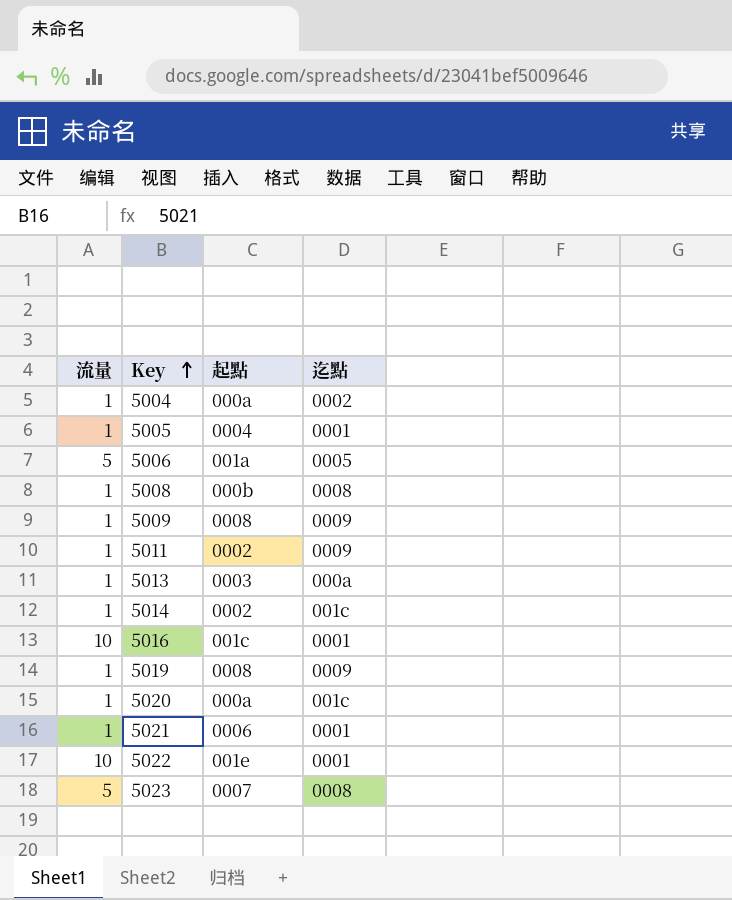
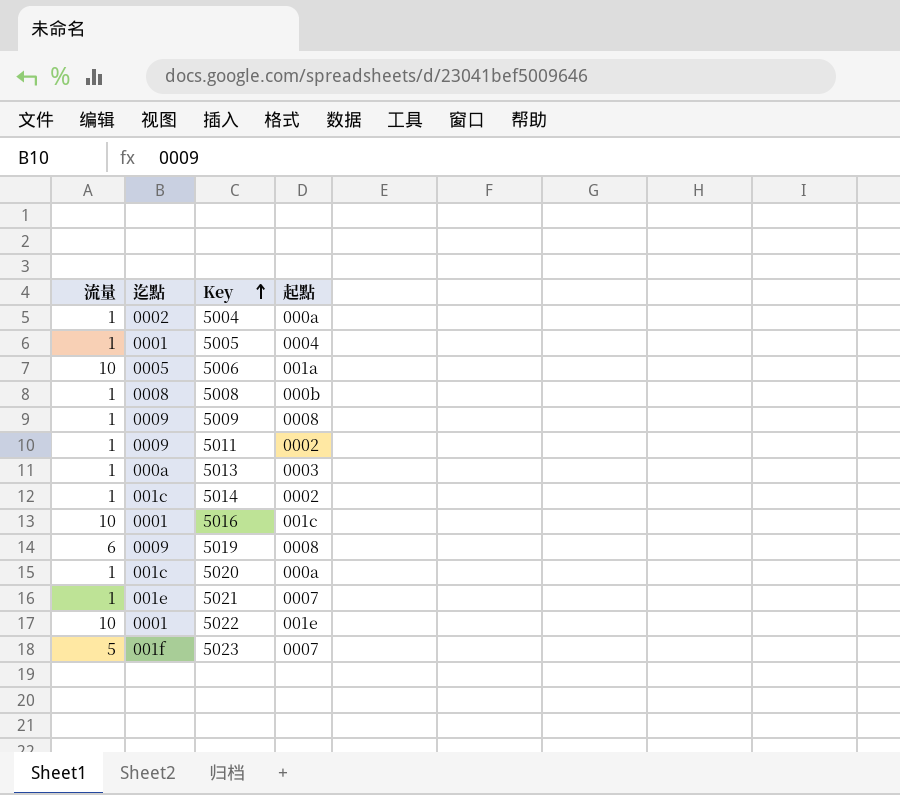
column 迄點 | position: 4 -> 2
5006 | 流量: 5 -> 10
5019 | 流量: 1 -> 6
5021 | 迄點: 0001 -> 001e
5021 | 起點: 0006 -> 0007
5023 | 迄點: 0008 -> 001f

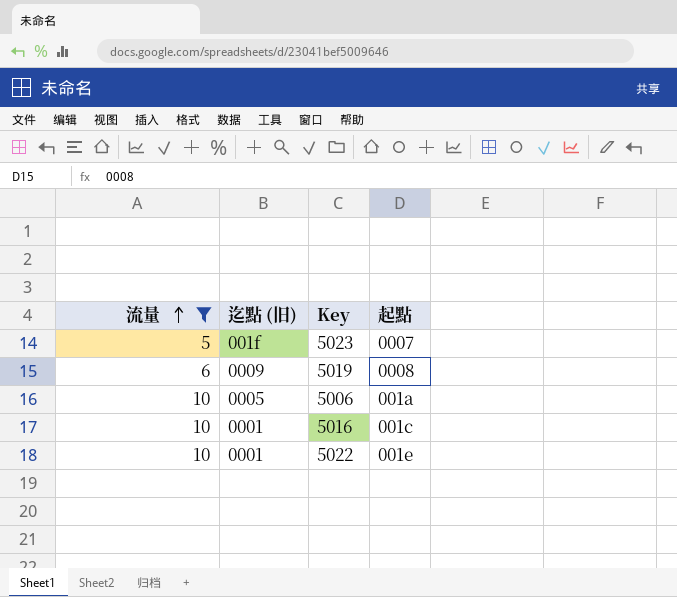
filter: none -> 流量 != 1
row order: Key ascending -> 流量 ascending
column name: 迄點 -> 迄點 (旧)

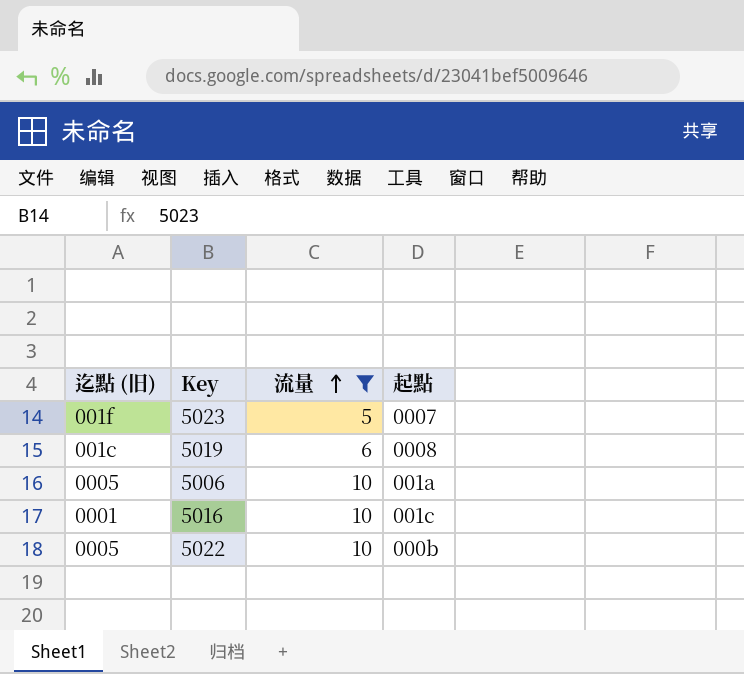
column 流量 | position: 1 -> 3
5019 | 迄點 (旧): 0009 -> 001c
5022 | 迄點 (旧): 0001 -> 0005
5022 | 起點: 001e -> 000b

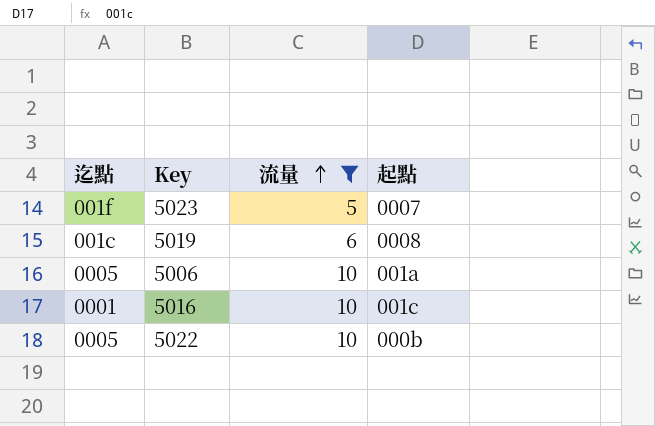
column name: 迄點 (旧) -> 迄點

